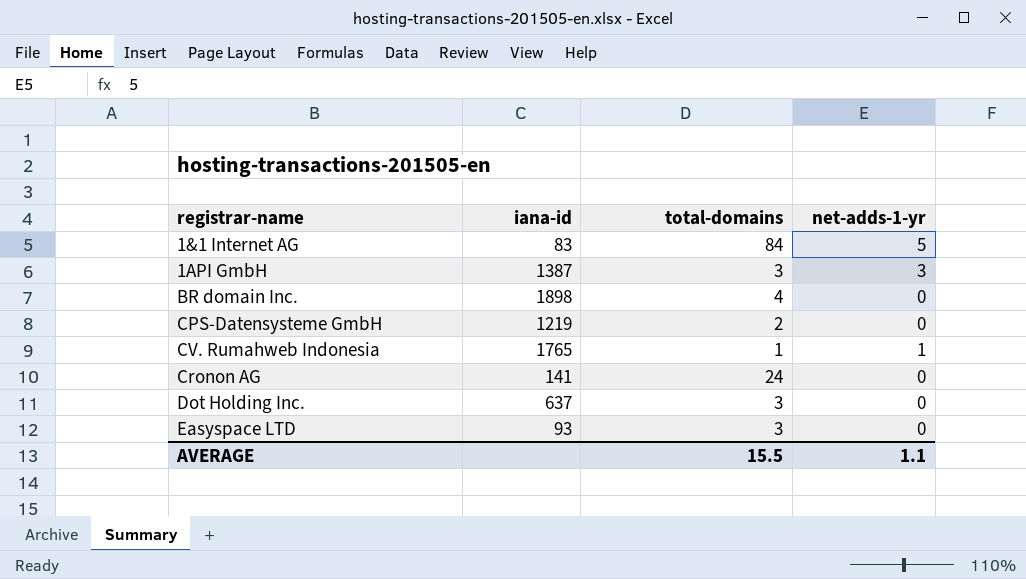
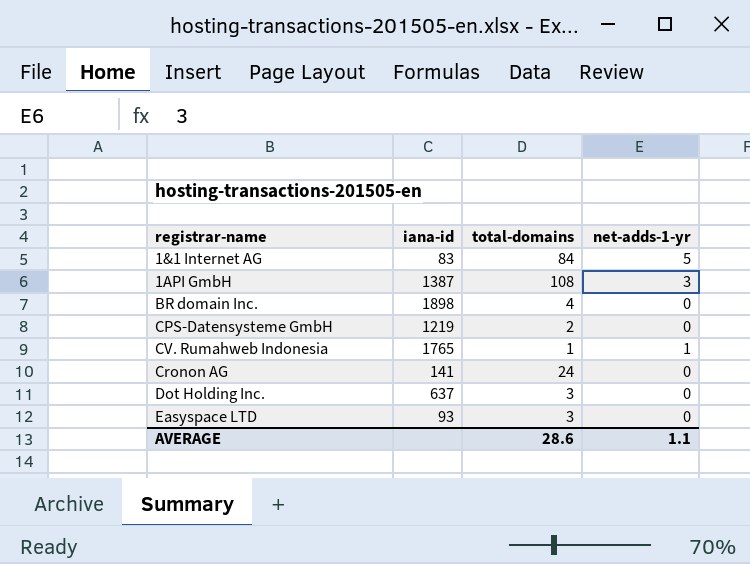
1API GmbH | total-domains: 3 -> 108
AVERAGE | total-domains: 15.5 -> 28.6

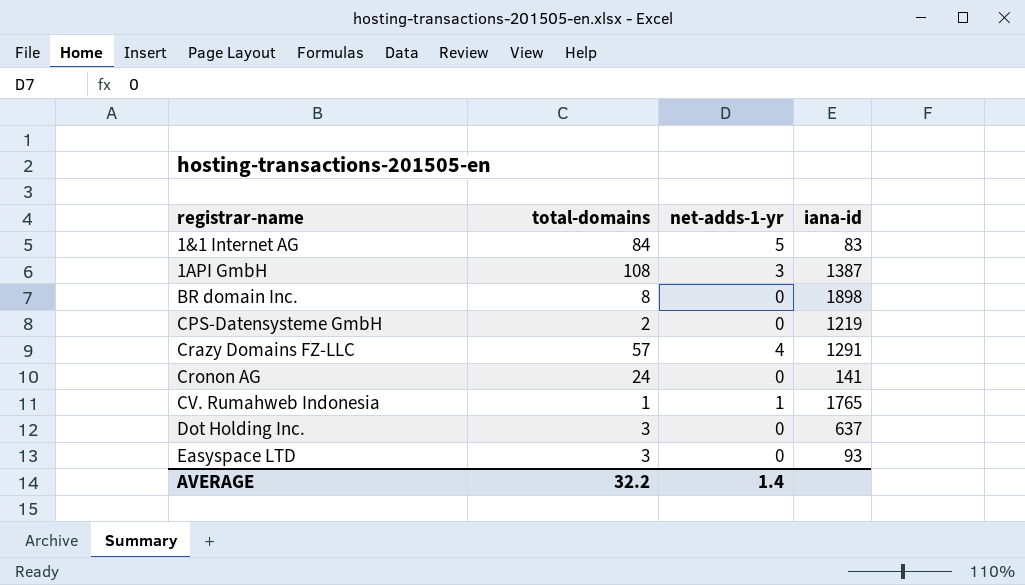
row order: none -> registrar-name ascending
column iana-id | position: 2 -> 4
BR domain Inc. | total-domains: 4 -> 8
row Crazy Domains FZ-LLC: none -> 57 | 4 | 1291
AVERAGE | total-domains: 28.6 -> 32.2
AVERAGE | net-adds-1-yr: 1.1 -> 1.4

